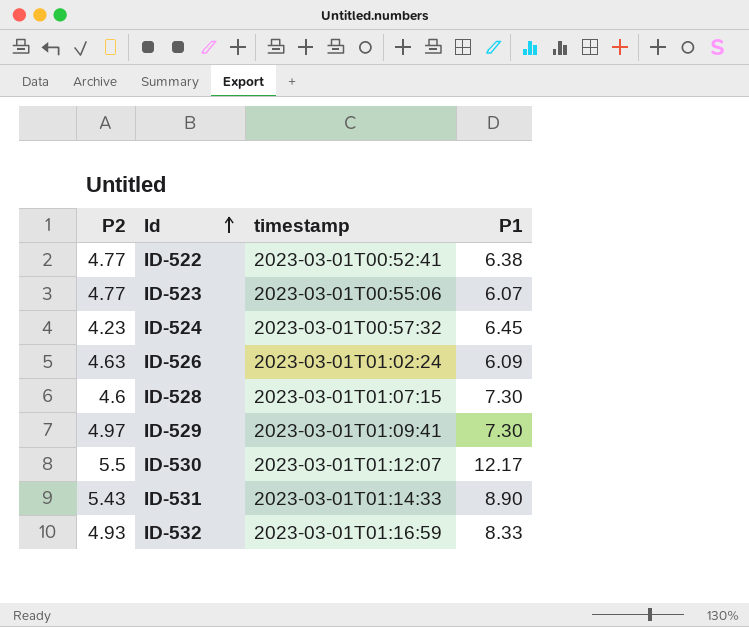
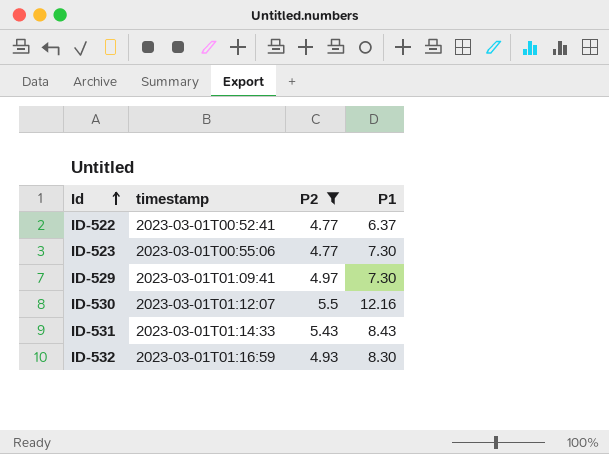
filter: none -> P2 >= 4.77
column P2 | position: 1 -> 3
ID-522 | P1: 6.38 -> 6.37
ID-523 | P1: 6.07 -> 7.30
ID-530 | P1: 12.17 -> 12.16
ID-531 | P1: 8.90 -> 8.43
ID-532 | P1: 8.33 -> 8.30

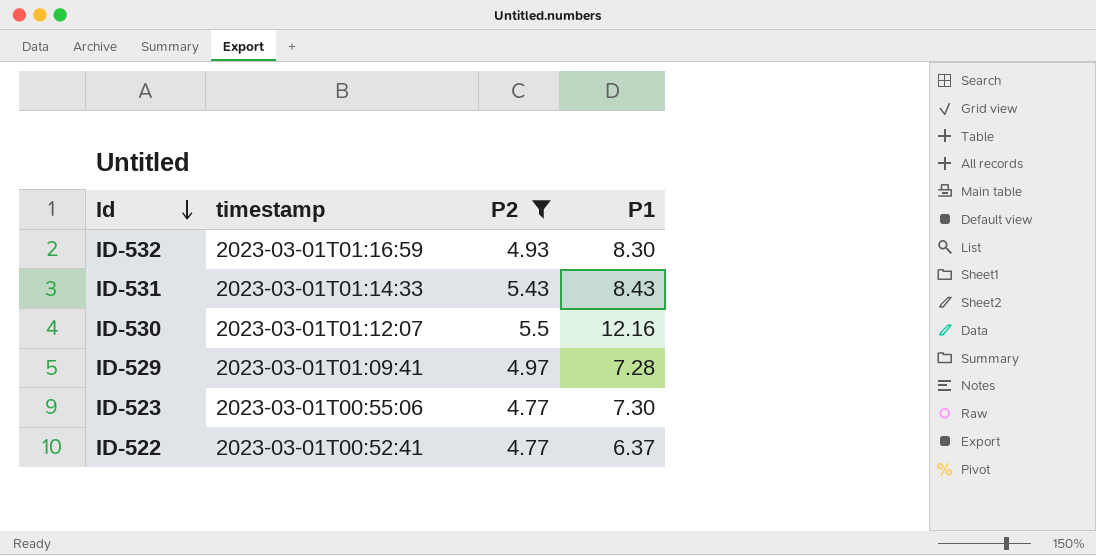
row order: Id ascending -> Id descending
ID-529 | P1: 7.30 -> 7.28

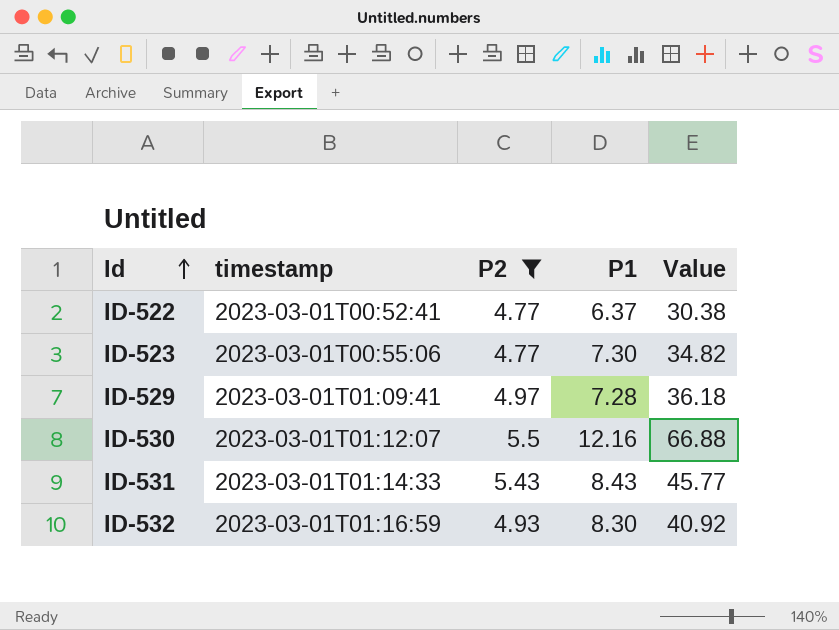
row order: Id descending -> Id ascending
column Value | formula: none -> [P2] * [P1]

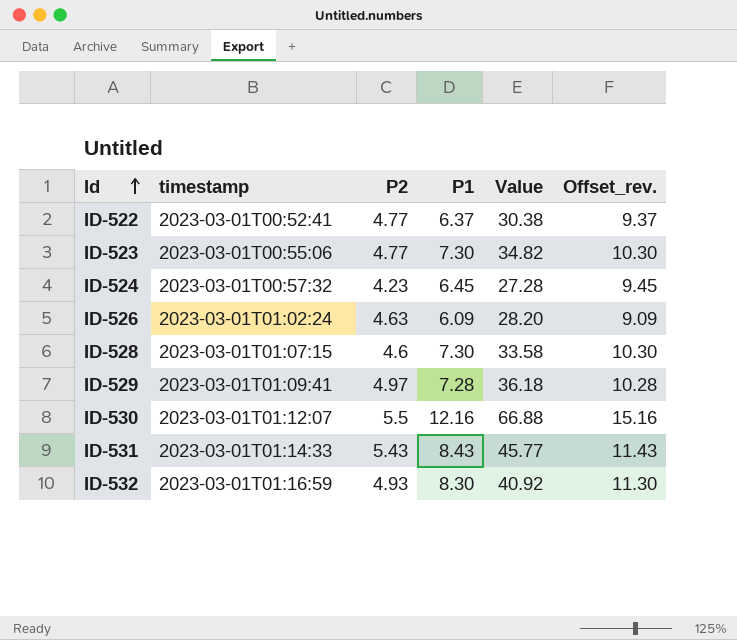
filter: P2 >= 4.77 -> none
column Offset_rev. | formula: none -> [P1] + 3

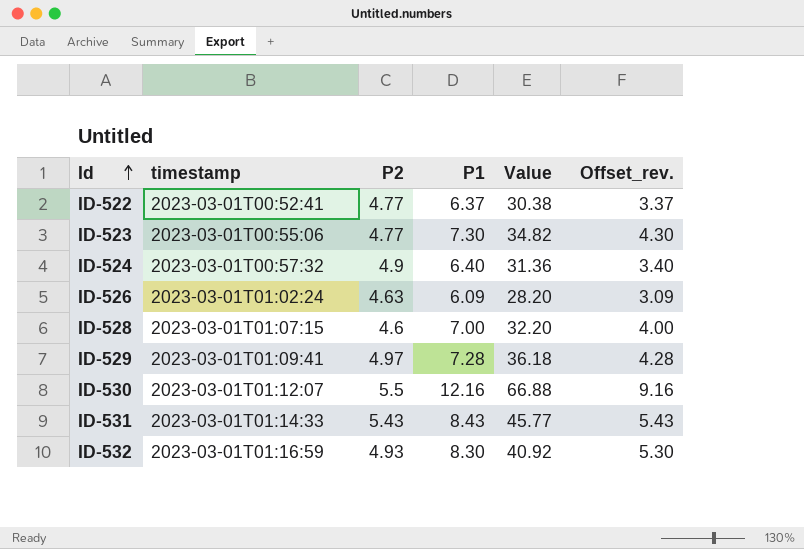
column Offset_rev. | formula: [P1] + 3 -> [P1] - 3
ID-524 | P2: 4.23 -> 4.9
ID-524 | P1: 6.45 -> 6.40
ID-524 | Value: 27.28 -> 31.36
ID-528 | P1: 7.30 -> 7.00
ID-528 | Value: 33.58 -> 32.20

